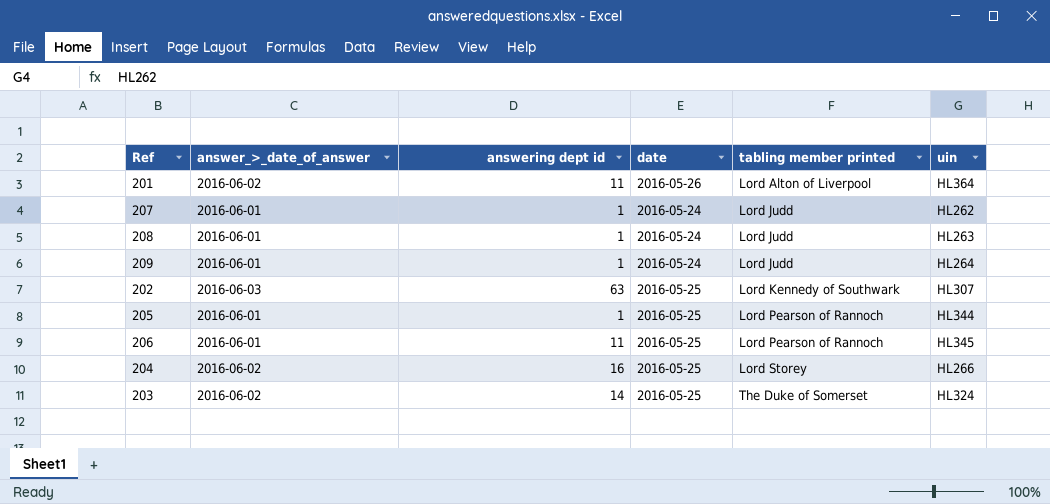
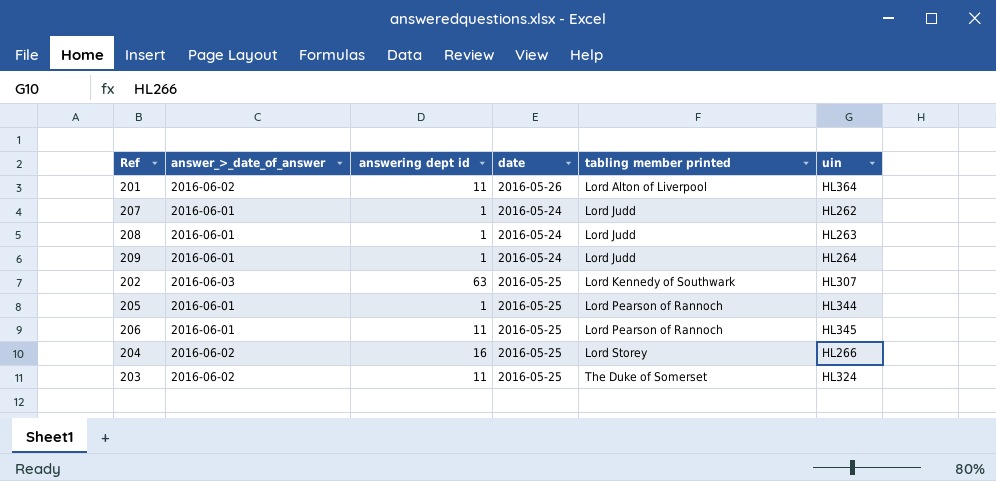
203 | answering dept id: 14 -> 11

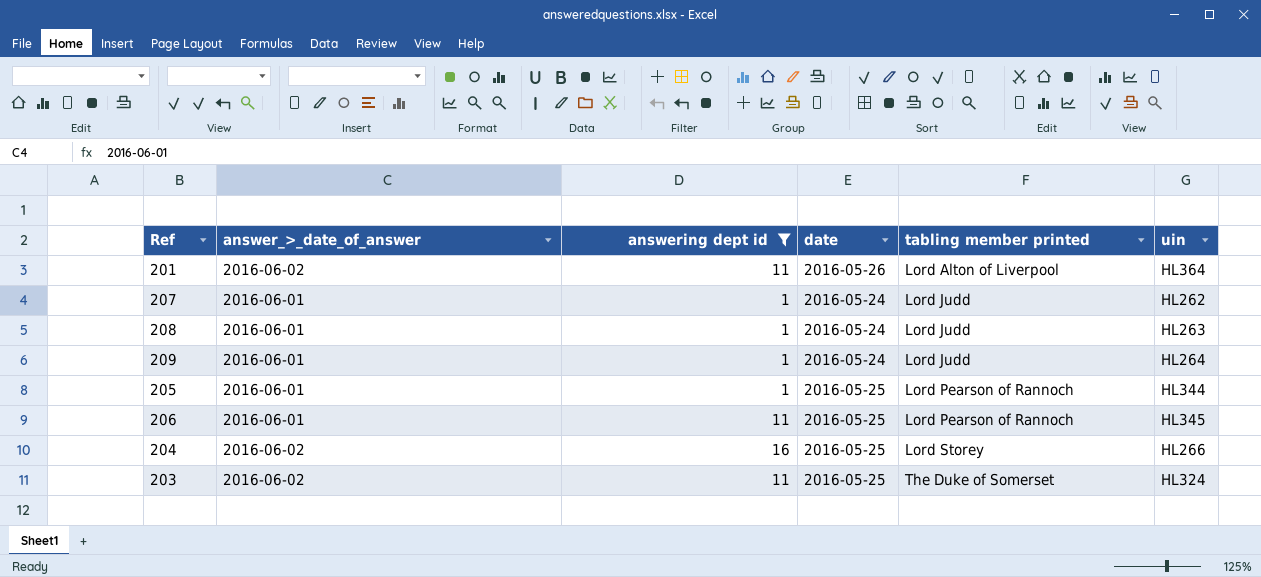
filter: none -> answering dept id != 63

